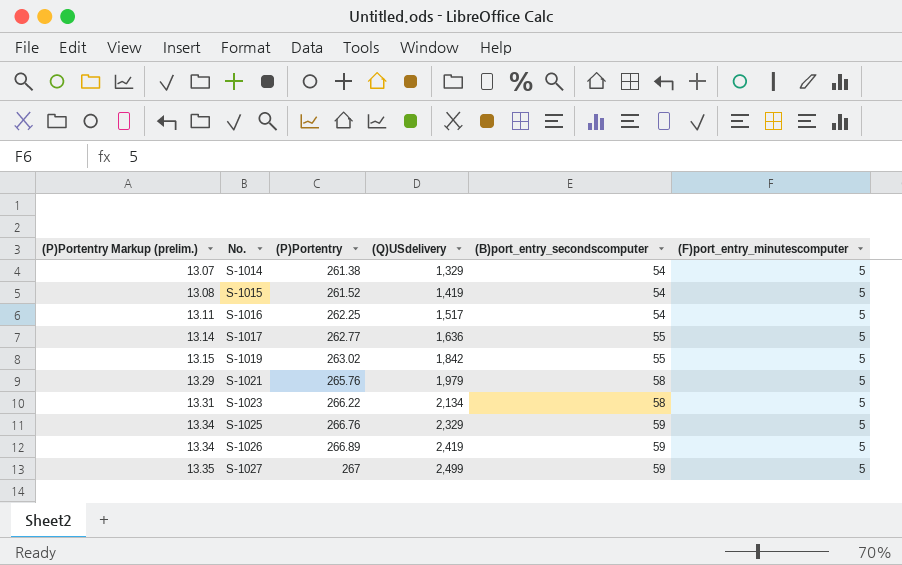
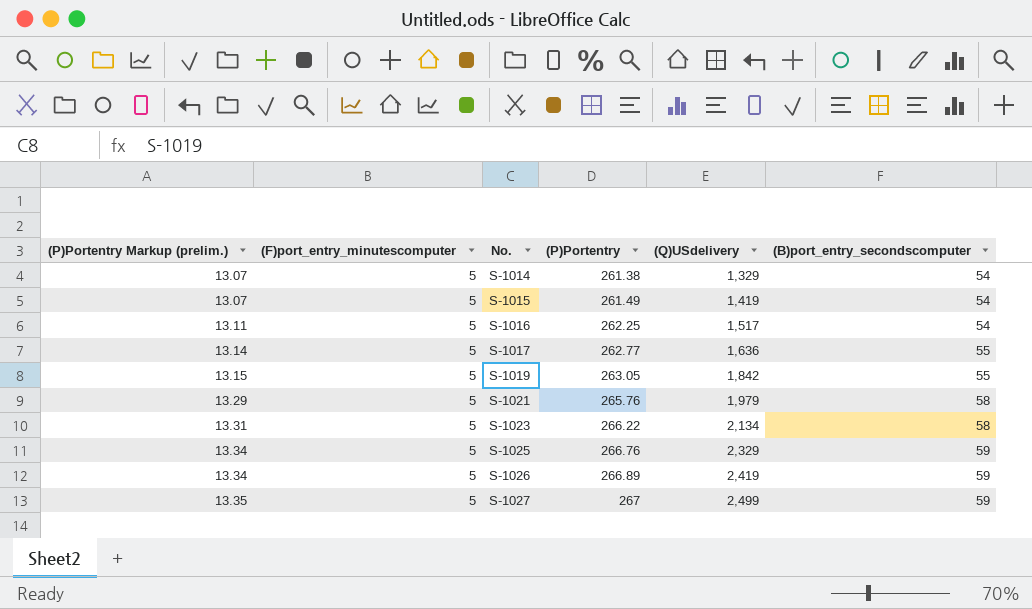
column (F)port_entry_minutescomputer | position: 6 -> 2
S-1015 | (P)Portentry Markup (prelim.): 13.08 -> 13.07
S-1015 | (P)Portentry: 261.52 -> 261.49
S-1019 | (P)Portentry: 263.02 -> 263.05

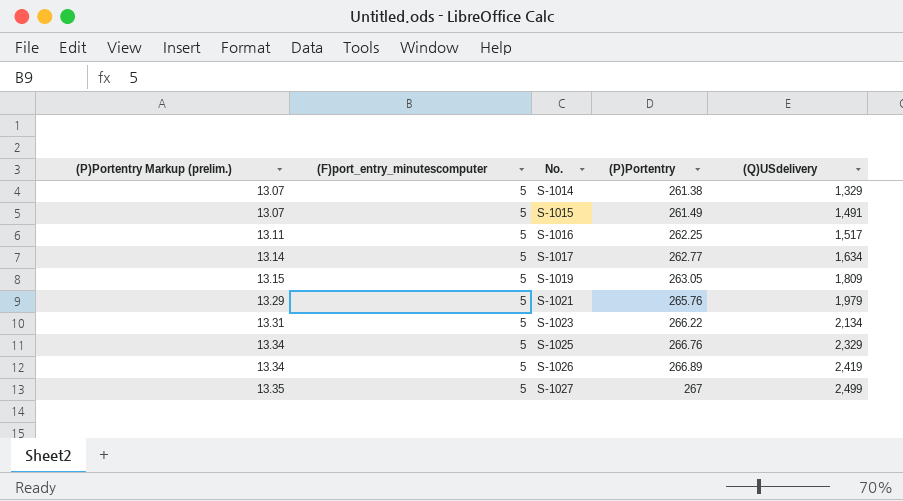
column (B)port_entry_secondscomputer | position: 6 -> none
S-1015 | (Q)USdelivery: 1,419 -> 1,491
S-1017 | (Q)USdelivery: 1,636 -> 1,634
S-1019 | (Q)USdelivery: 1,842 -> 1,809

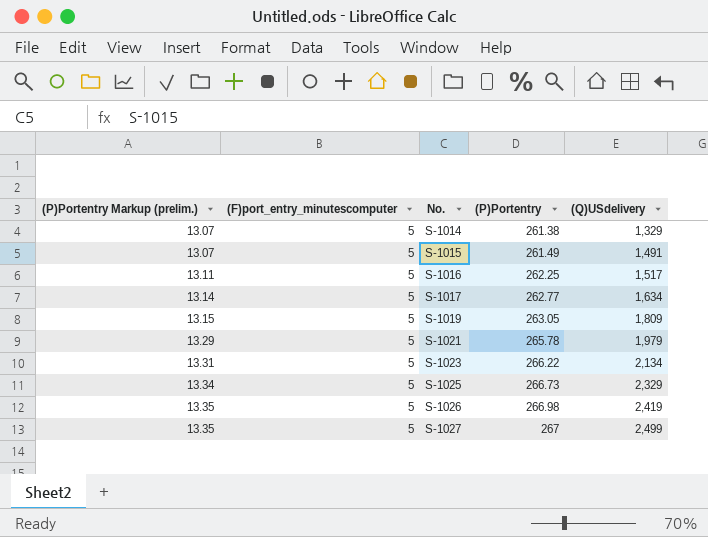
S-1021 | (P)Portentry: 265.76 -> 265.78
S-1025 | (P)Portentry: 266.76 -> 266.73
S-1026 | (P)Portentry Markup (prelim.): 13.34 -> 13.35
S-1026 | (P)Portentry: 266.89 -> 266.98

